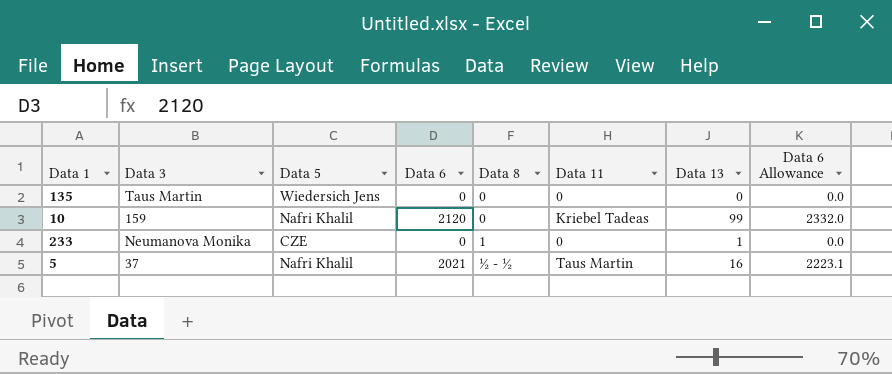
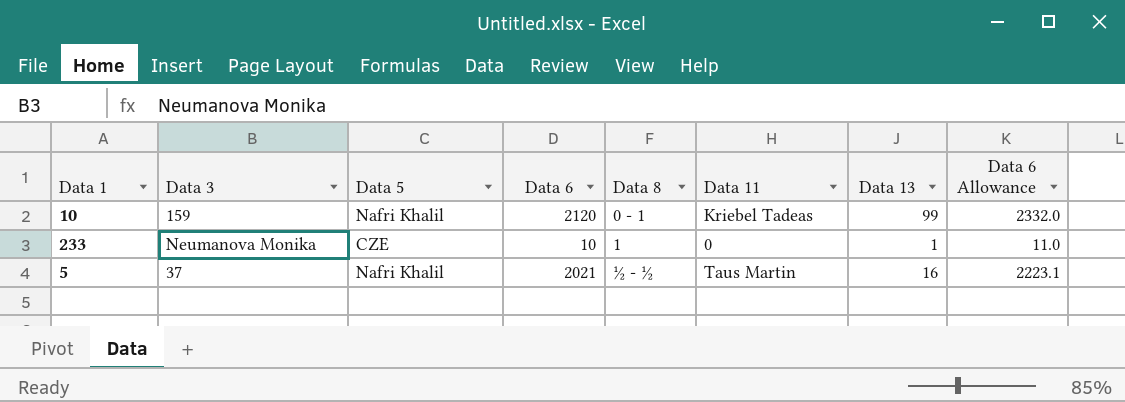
row 135: Taus Martin | Wiedersich Jens | 0 | 0 | 0 | 0 | 0.0 -> none
10 | Data 8: 0 -> 0 - 1
233 | Data 6: 0 -> 10
233 | Data 6 Allowance: 0.0 -> 11.0

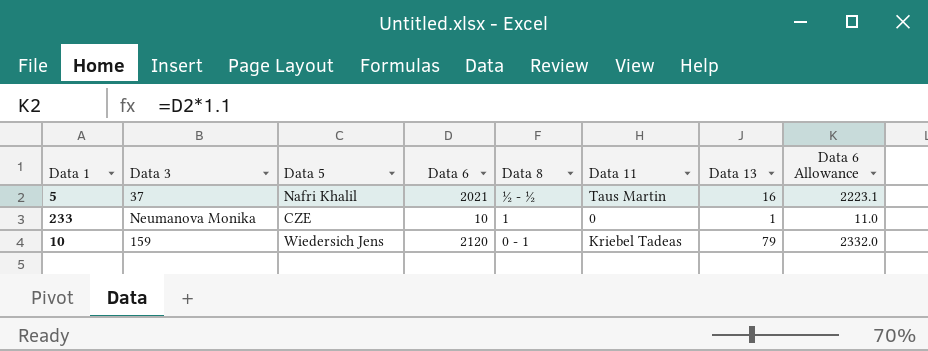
row order: Data 8 ascending -> Data 8 descending
10 | Data 5: Nafri Khalil -> Wiedersich Jens
10 | Data 13: 99 -> 79

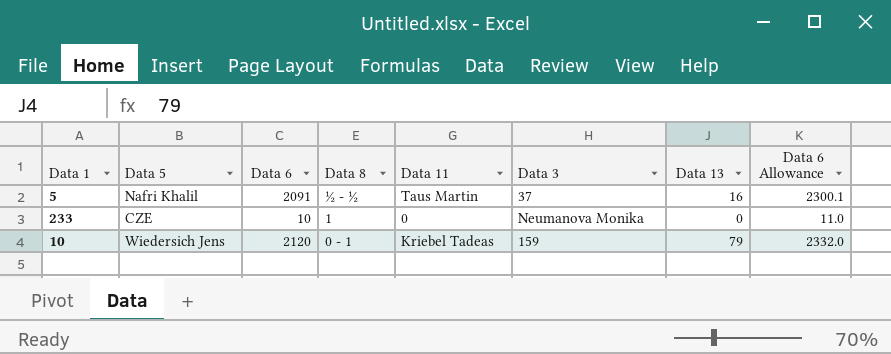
column Data 3 | position: 2 -> 6
5 | Data 6: 2021 -> 2091
5 | Data 6 Allowance: 2223.1 -> 2300.1
233 | Data 13: 1 -> 0

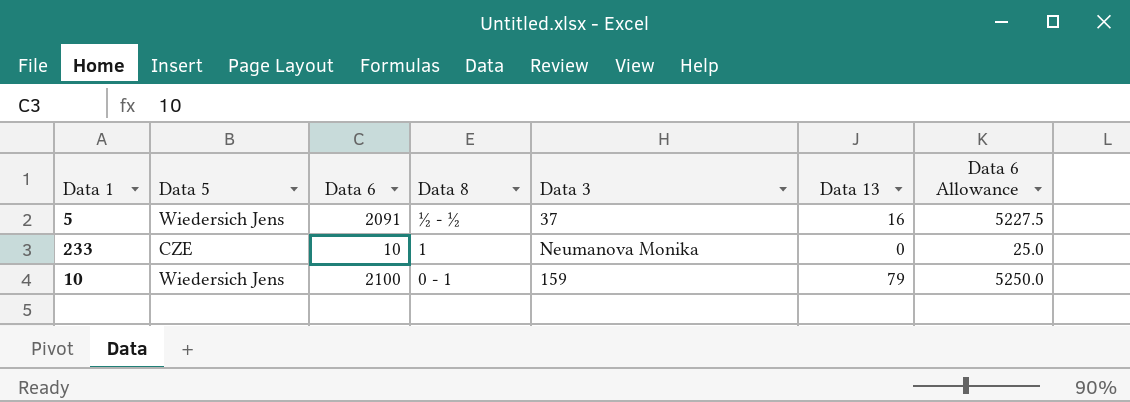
column Data 11 | position: 5 -> none
column Data 6 Allowance | formula: [Data 6] * 1.1 -> [Data 6] * 2.5
5 | Data 5: Nafri Khalil -> Wiedersich Jens
10 | Data 6: 2120 -> 2100

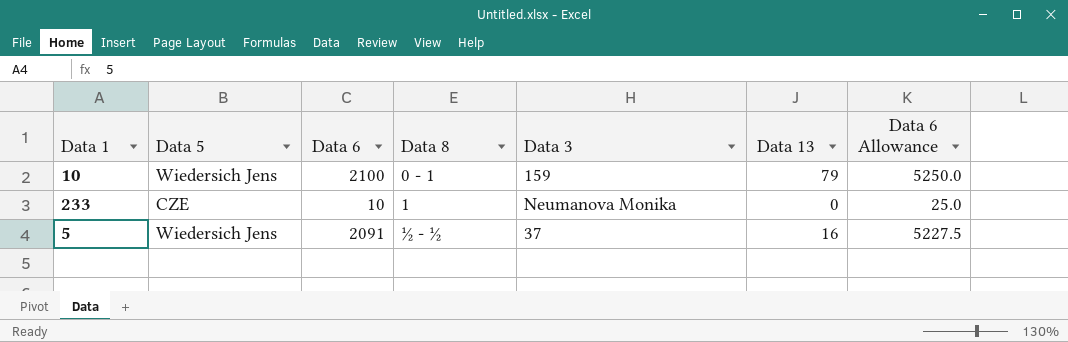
row order: Data 8 descending -> Data 8 ascending

